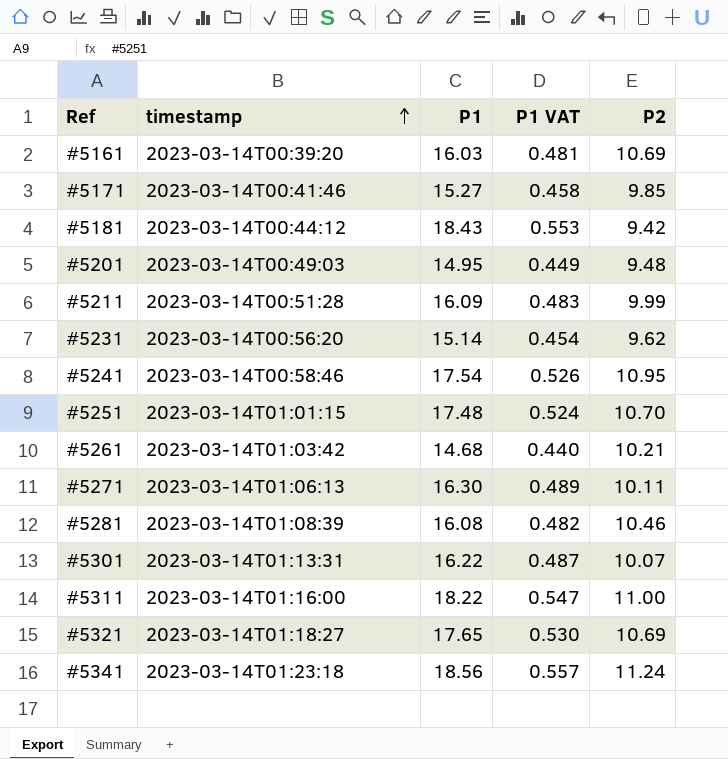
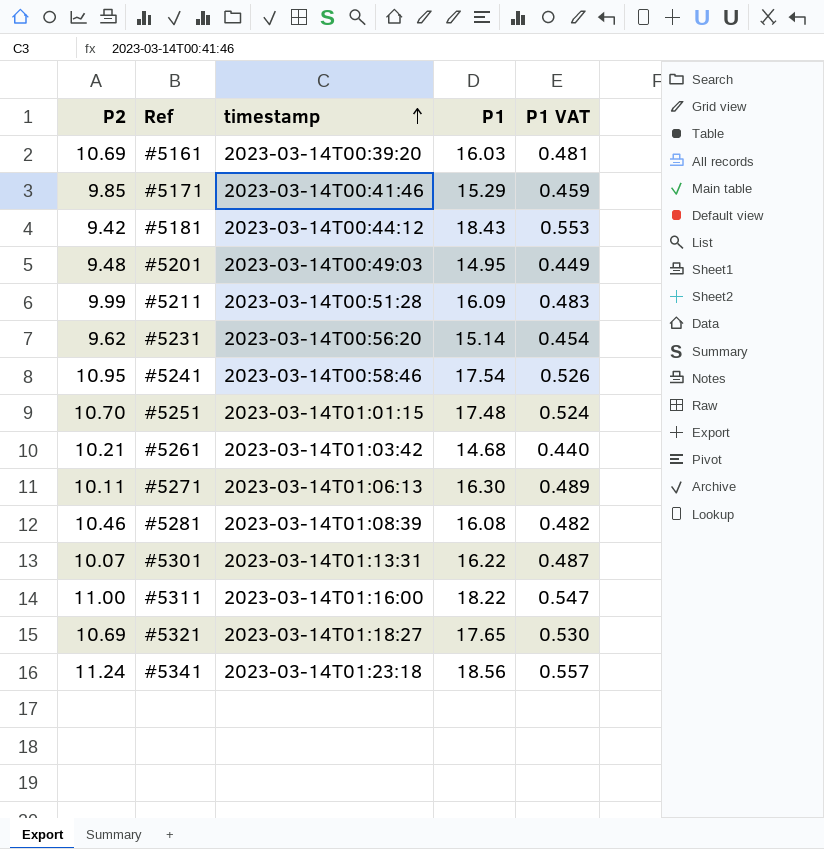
column P2 | position: 5 -> 1
#5171 | P1: 15.27 -> 15.29
#5171 | P1 VAT: 0.458 -> 0.459

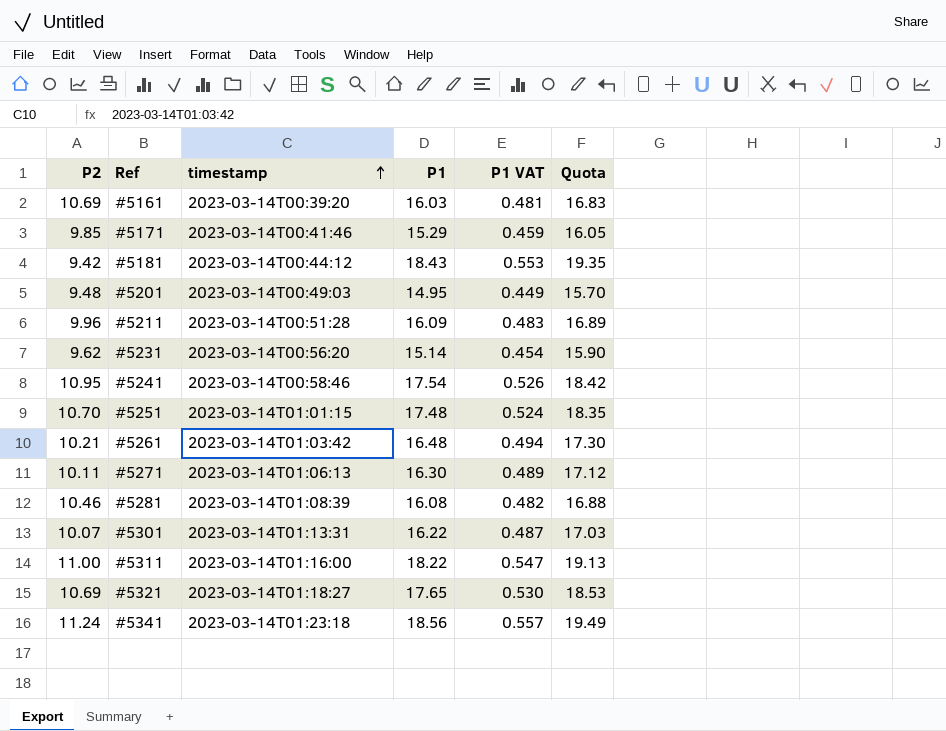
column Quota | formula: none -> [P1] * 1.05
#5211 | P2: 9.99 -> 9.96
#5261 | P1: 14.68 -> 16.48
#5261 | P1 VAT: 0.440 -> 0.494

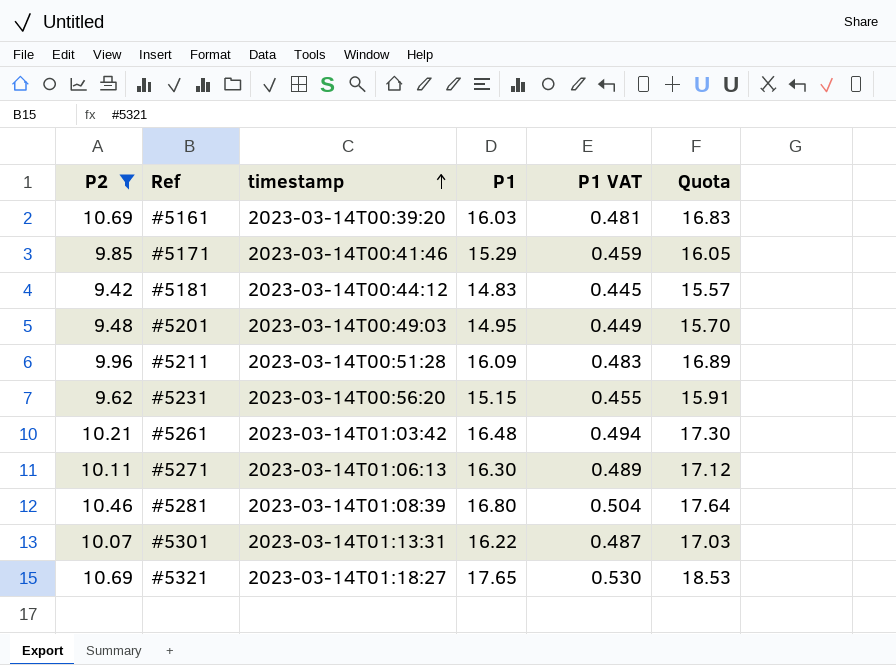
filter: none -> P2 <= 10.69
#5181 | P1: 18.43 -> 14.83
#5181 | P1 VAT: 0.553 -> 0.445
#5181 | Quota: 19.35 -> 15.57
#5231 | P1: 15.14 -> 15.15
#5231 | P1 VAT: 0.454 -> 0.455
#5231 | Quota: 15.90 -> 15.91
#5281 | P1: 16.08 -> 16.80
#5281 | P1 VAT: 0.482 -> 0.504
#5281 | Quota: 16.88 -> 17.64

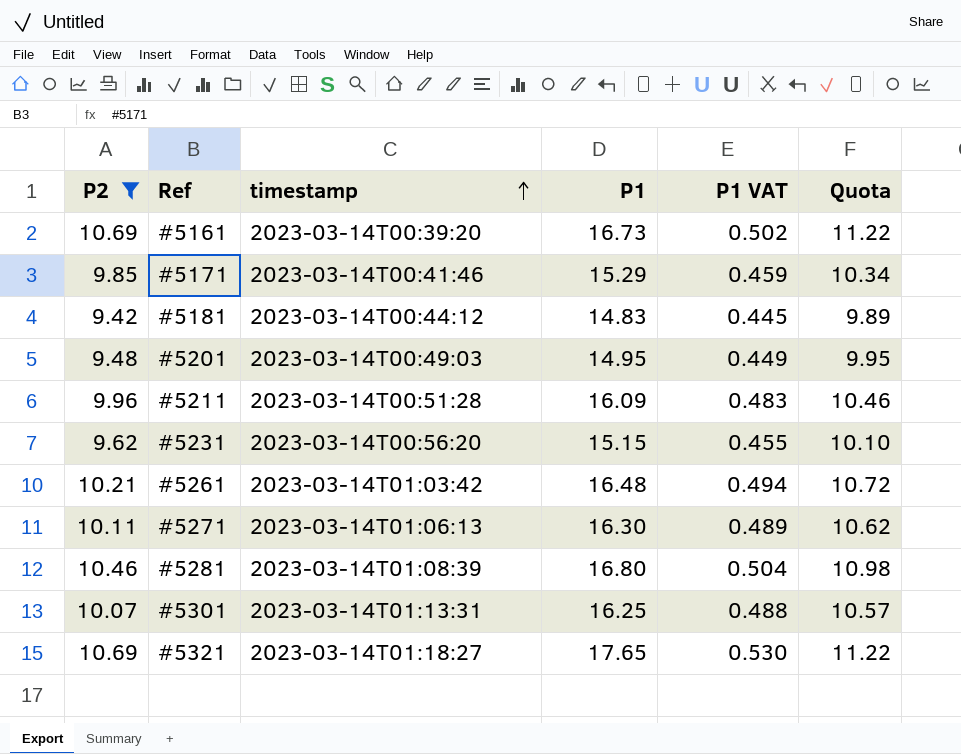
column Quota | formula: [P1] * 1.05 -> [P2] * 1.05
#5161 | P1: 16.03 -> 16.73
#5161 | P1 VAT: 0.481 -> 0.502
#5301 | P1: 16.22 -> 16.25
#5301 | P1 VAT: 0.487 -> 0.488

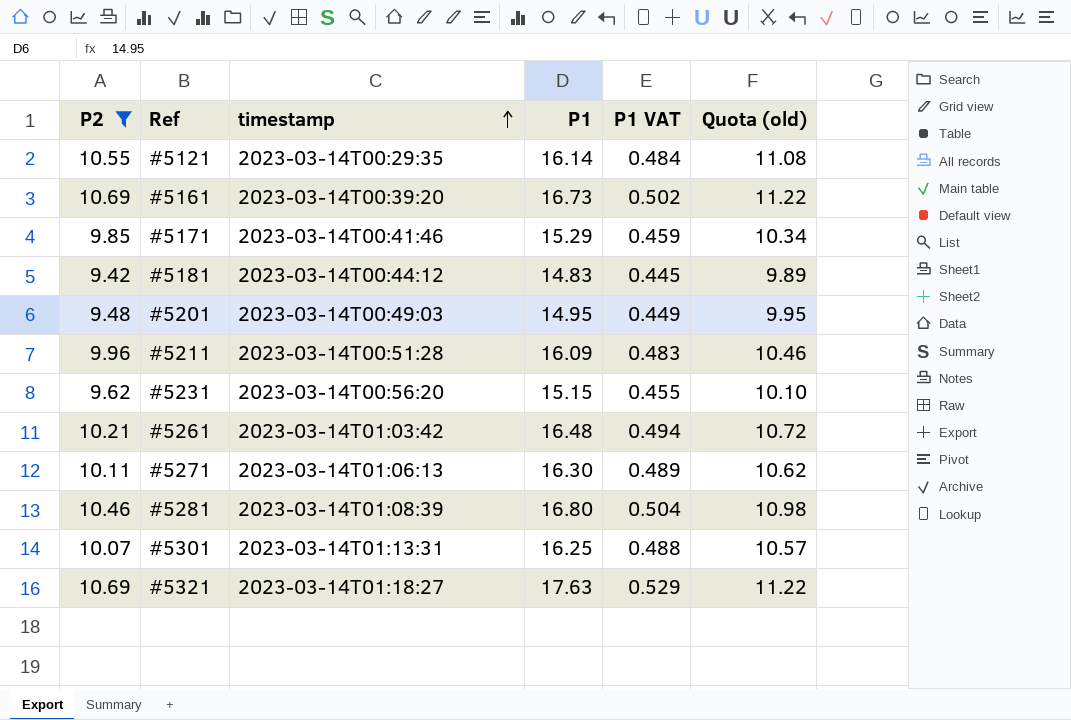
column name: Quota -> Quota (old)
row #5121: none -> 10.55 | 2023-03-14T00:29:35 | 16.14 | 0.484 | 11.08
#5321 | P1: 17.65 -> 17.63
#5321 | P1 VAT: 0.530 -> 0.529

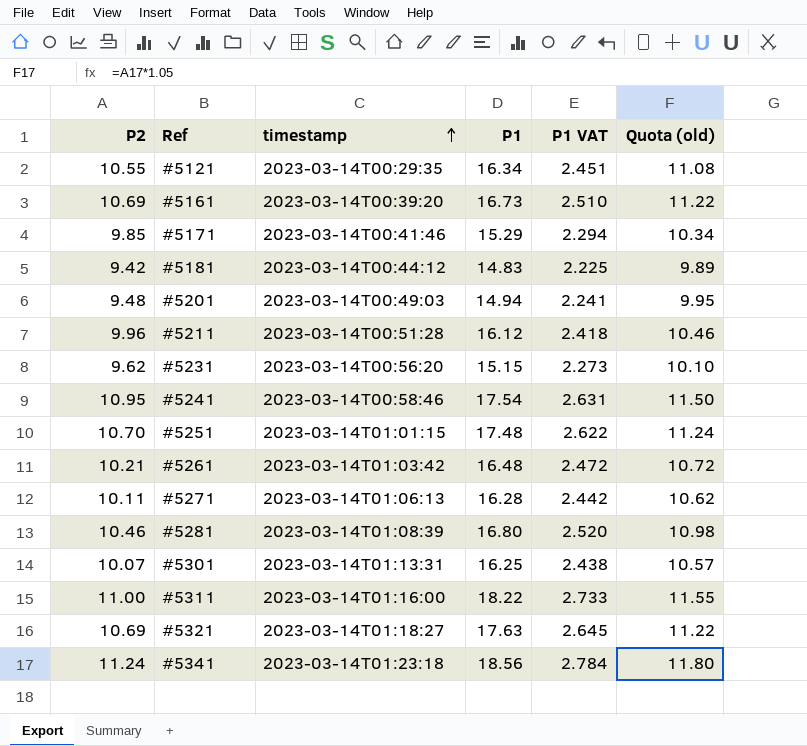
filter: P2 <= 10.69 -> none
column P1 VAT | formula: [P1] * 0.03 -> [P1] * 0.15
#5121 | P1: 16.14 -> 16.34
#5201 | P1: 14.95 -> 14.94
#5211 | P1: 16.09 -> 16.12
#5271 | P1: 16.30 -> 16.28

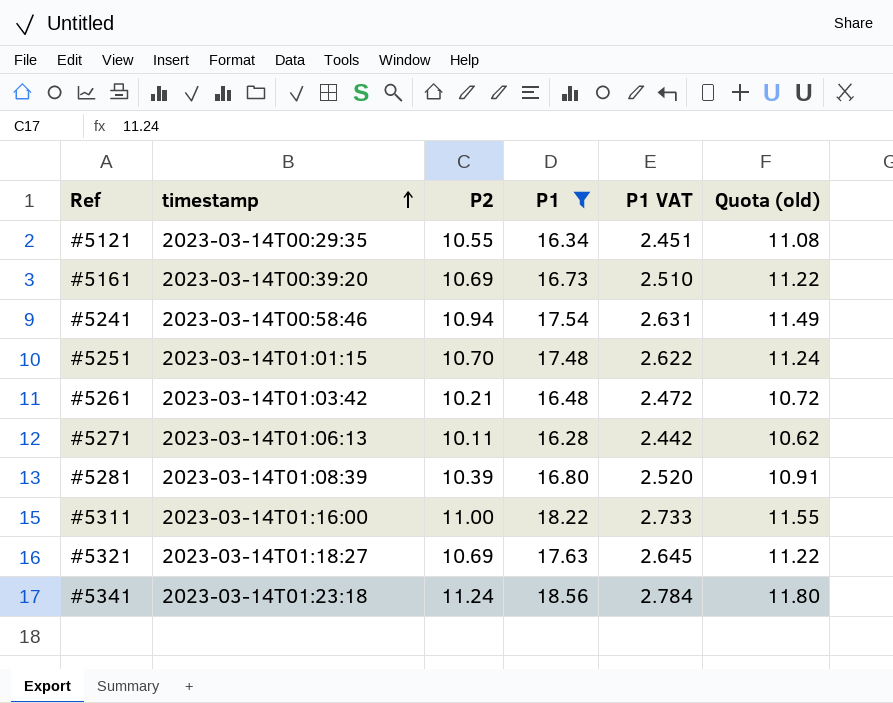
filter: none -> P1 >= 16.28
column P2 | position: 1 -> 3
#5241 | P2: 10.95 -> 10.94
#5241 | Quota (old): 11.50 -> 11.49
#5281 | P2: 10.46 -> 10.39
#5281 | Quota (old): 10.98 -> 10.91

